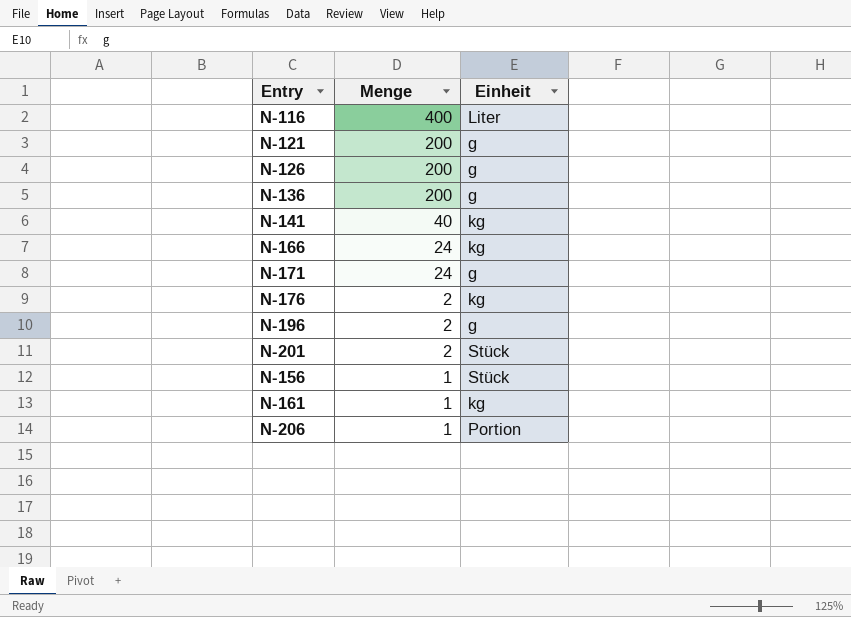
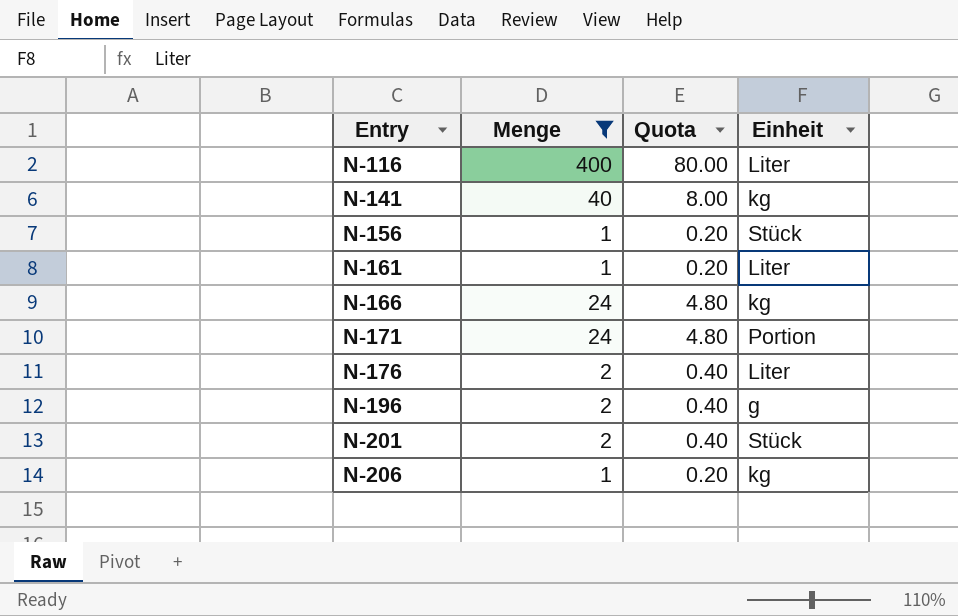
filter: none -> Menge != 200
row order: Menge descending -> Entry ascending
column Quota | formula: none -> [Menge] * 0.2
N-161 | Einheit: kg -> Liter
N-171 | Einheit: g -> Portion
N-176 | Einheit: kg -> Liter
N-206 | Einheit: Portion -> kg

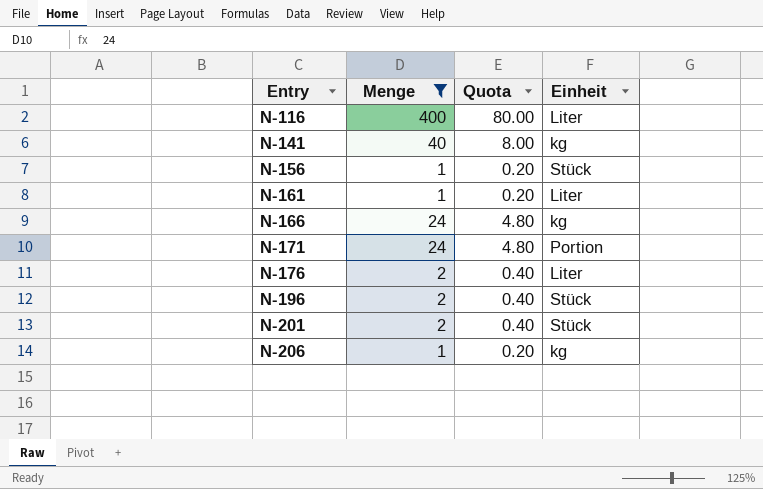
N-196 | Einheit: g -> Stück

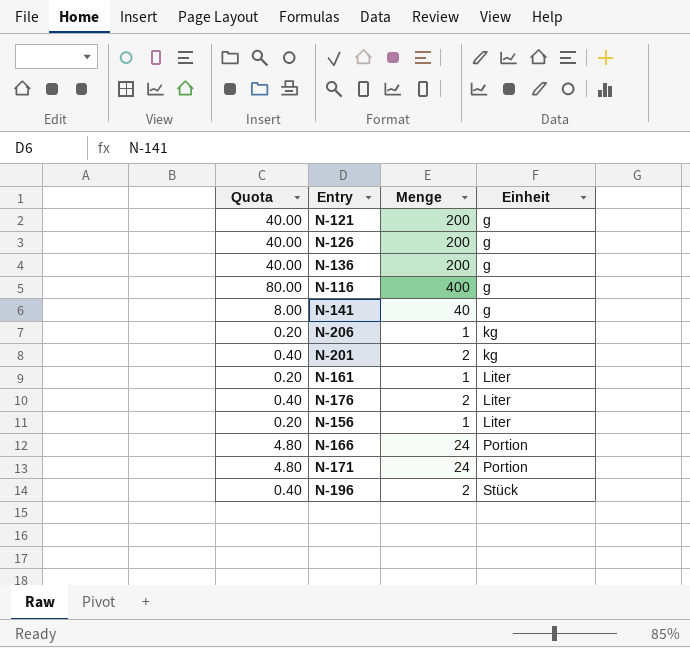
filter: Menge != 200 -> none
row order: Entry ascending -> Einheit ascending
column Quota | position: 3 -> 1
N-116 | Einheit: Liter -> g
N-141 | Einheit: kg -> g
N-201 | Einheit: Stück -> kg
N-156 | Einheit: Stück -> Liter
N-166 | Einheit: kg -> Portion

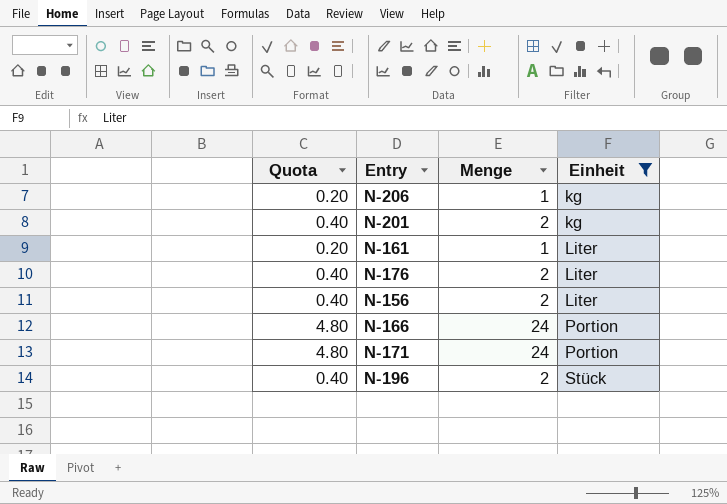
filter: none -> Einheit != g
N-156 | Quota: 0.20 -> 0.40
N-156 | Menge: 1 -> 2

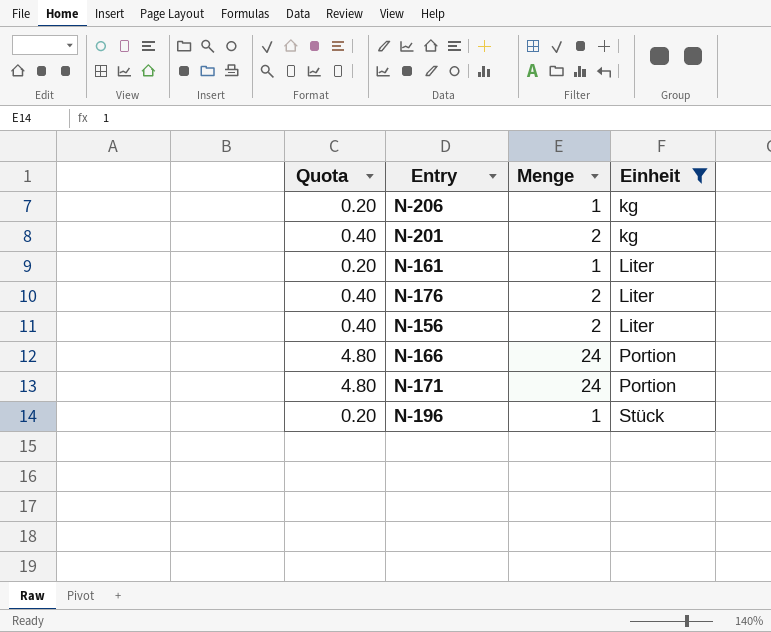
N-196 | Quota: 0.40 -> 0.20
N-196 | Menge: 2 -> 1

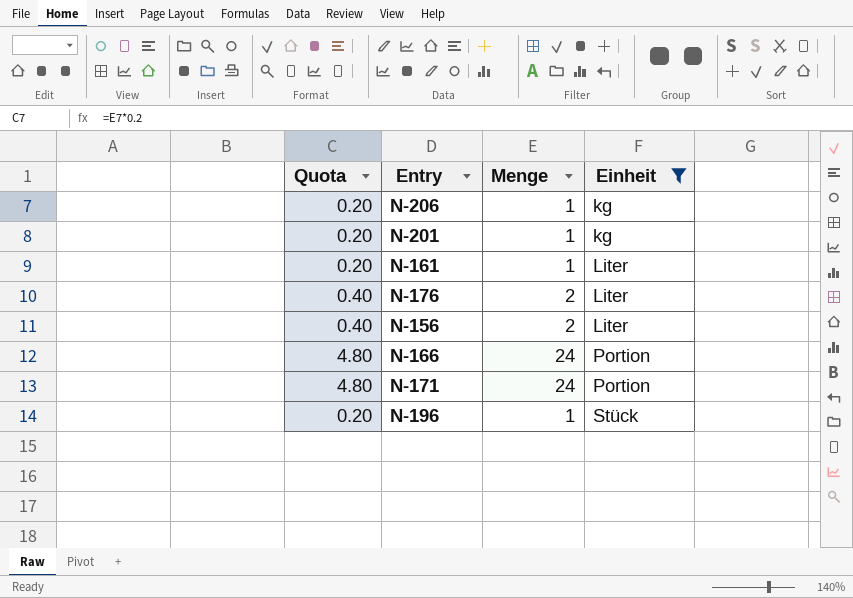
N-201 | Quota: 0.40 -> 0.20
N-201 | Menge: 2 -> 1

